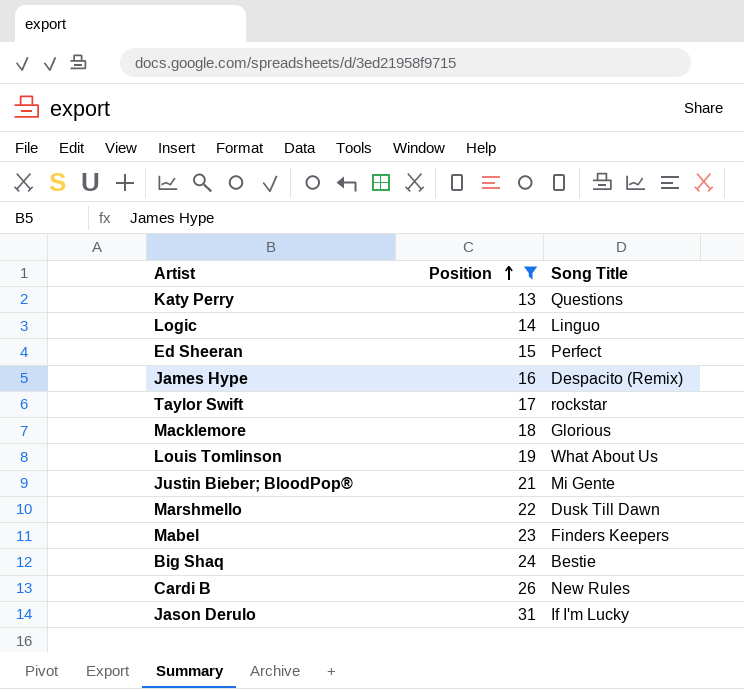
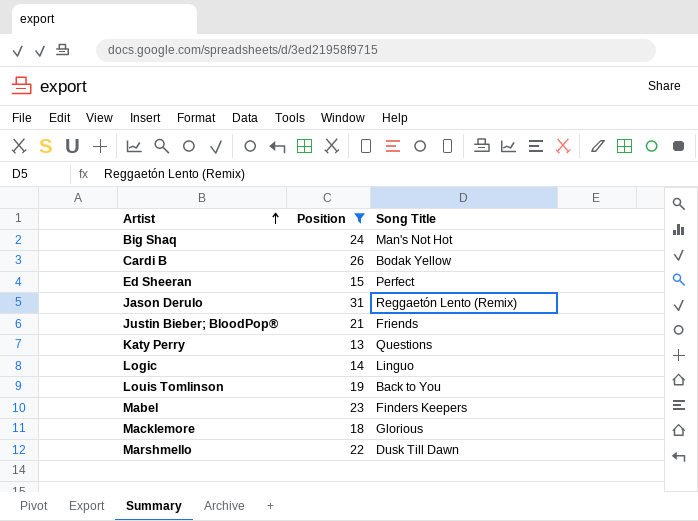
row order: Position ascending -> Artist ascending
row James Hype: 16 | Despacito (Remix) -> none
row Taylor Swift: 17 | rockstar -> none
Big Shaq | Song Title: Bestie -> Man's Not Hot
Cardi B | Song Title: New Rules -> Bodak Yellow
Jason Derulo | Song Title: If I'm Lucky -> Reggaetón Lento (Remix)
Justin Bieber; BloodPop® | Song Title: Mi Gente -> Friends
Louis Tomlinson | Song Title: What About Us -> Back to You

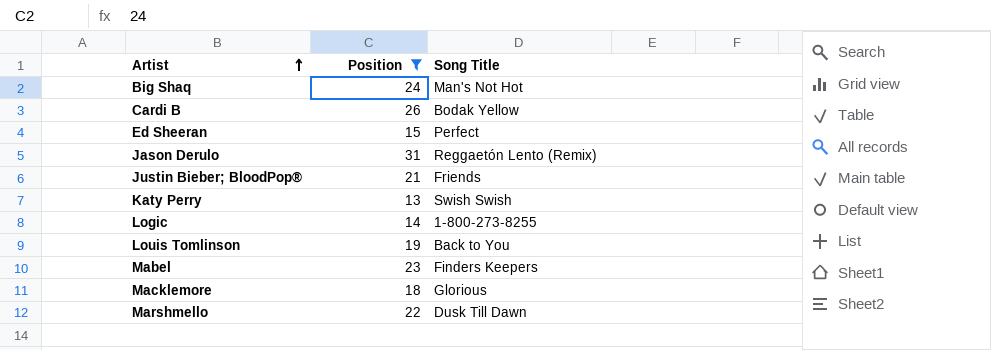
Katy Perry | Song Title: Questions -> Swish Swish
Logic | Song Title: Linguo -> 1-800-273-8255

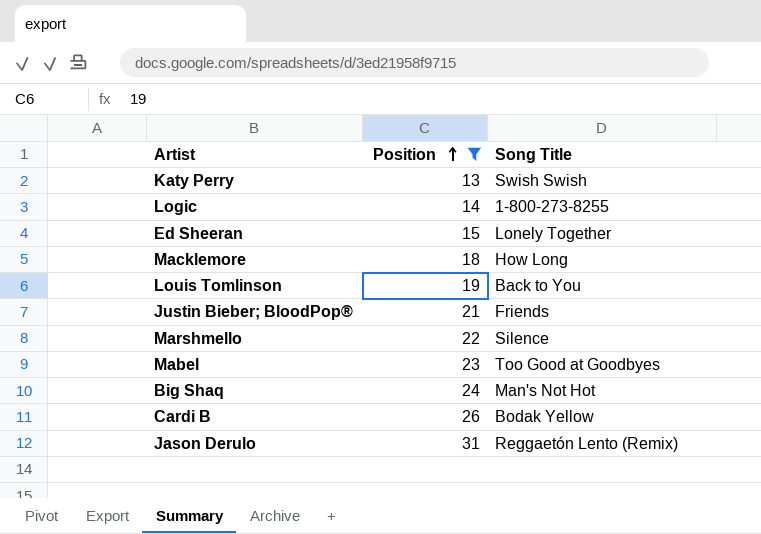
row order: Artist ascending -> Position ascending
Ed Sheeran | Song Title: Perfect -> Lonely Together
Macklemore | Song Title: Glorious -> How Long
Marshmello | Song Title: Dusk Till Dawn -> Silence
Mabel | Song Title: Finders Keepers -> Too Good at Goodbyes

